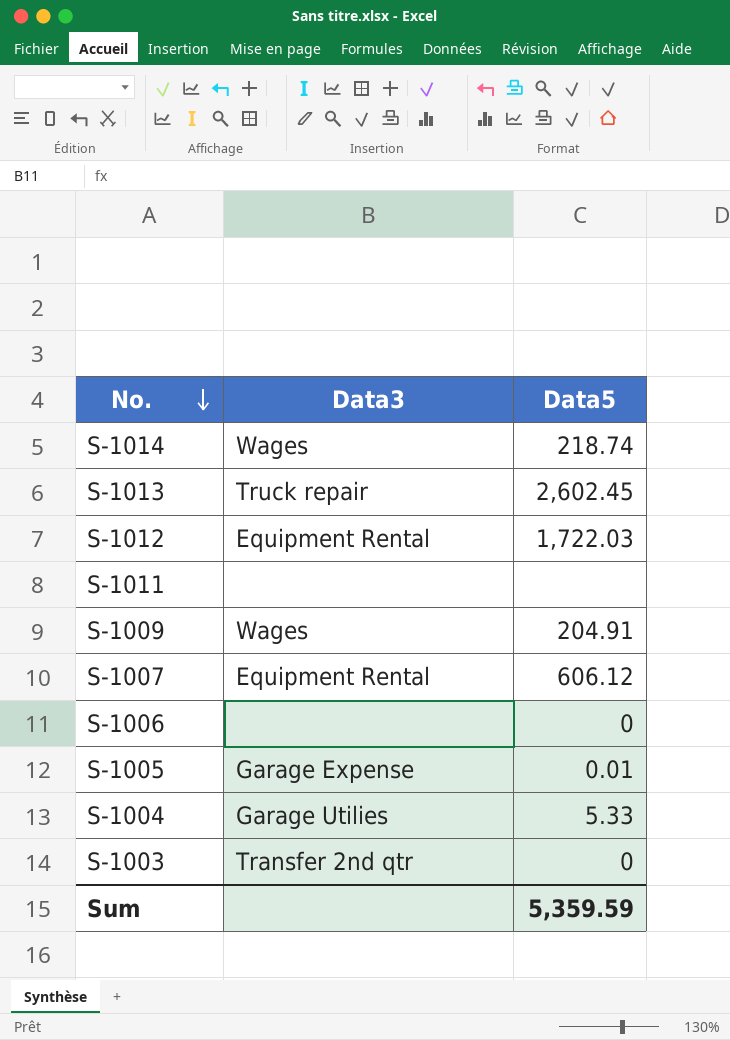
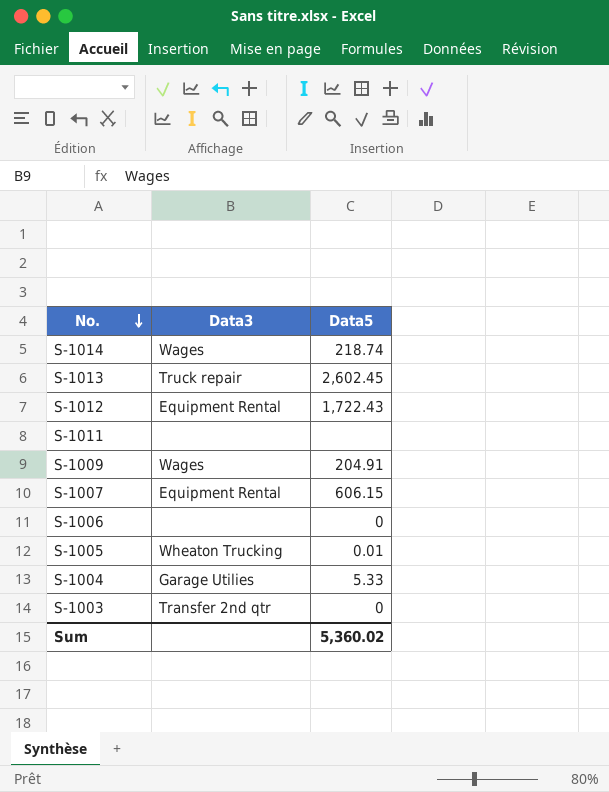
S-1012 | Data5: 1,722.03 -> 1,722.43
S-1007 | Data5: 606.12 -> 606.15
S-1005 | Data3: Garage Expense -> Wheaton Trucking
Sum | Data5: 5,359.59 -> 5,360.02

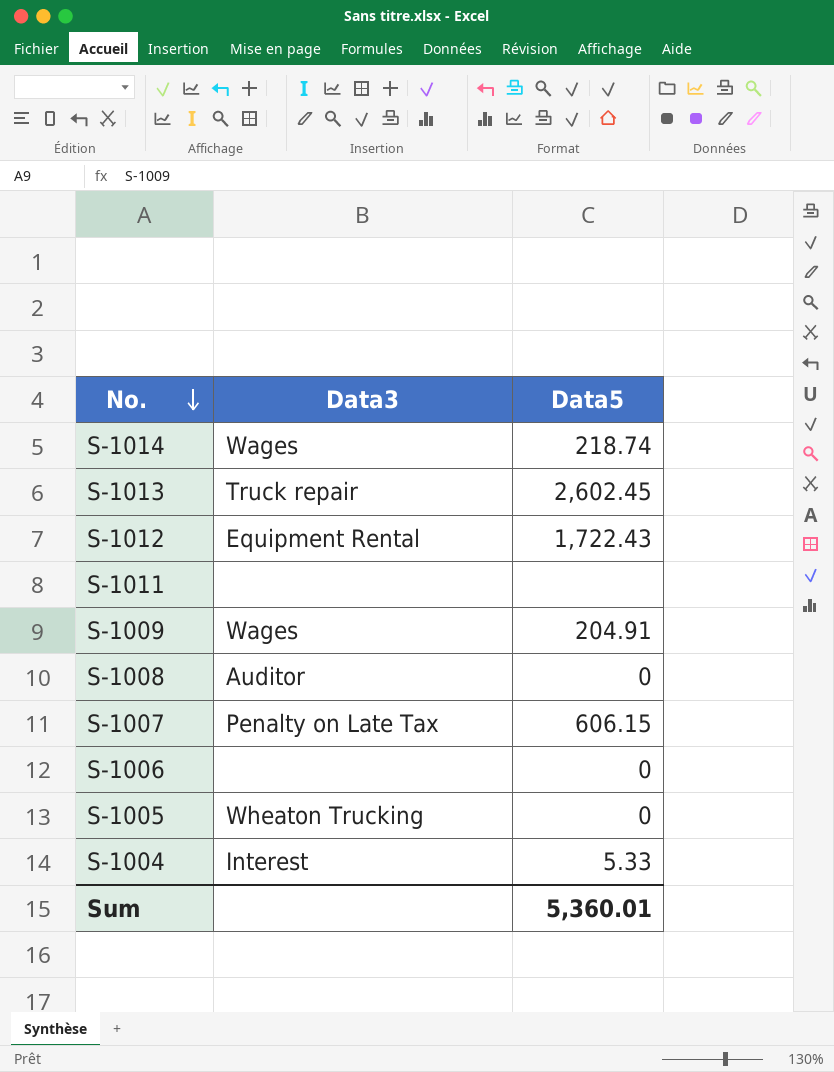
row S-1003: Transfer 2nd qtr | 0 -> none
row S-1008: none -> Auditor | 0
S-1007 | Data3: Equipment Rental -> Penalty on Late Tax
S-1005 | Data5: 0.01 -> 0
S-1004 | Data3: Garage Utilies -> Interest
Sum | Data5: 5,360.02 -> 5,360.01

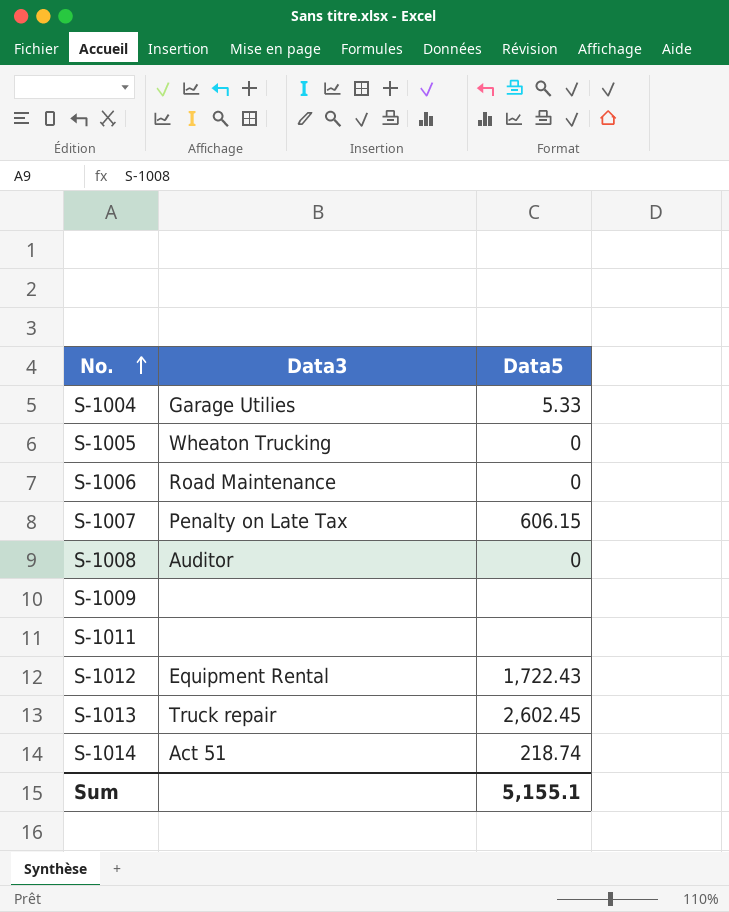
row order: No. descending -> No. ascending
S-1004 | Data3: Interest -> Garage Utilies
S-1006 | Data3: none -> Road Maintenance
S-1009 | Data3: Wages -> none
S-1009 | Data5: 204.91 -> none
S-1014 | Data3: Wages -> Act 51
Sum | Data5: 5,360.01 -> 5,155.1

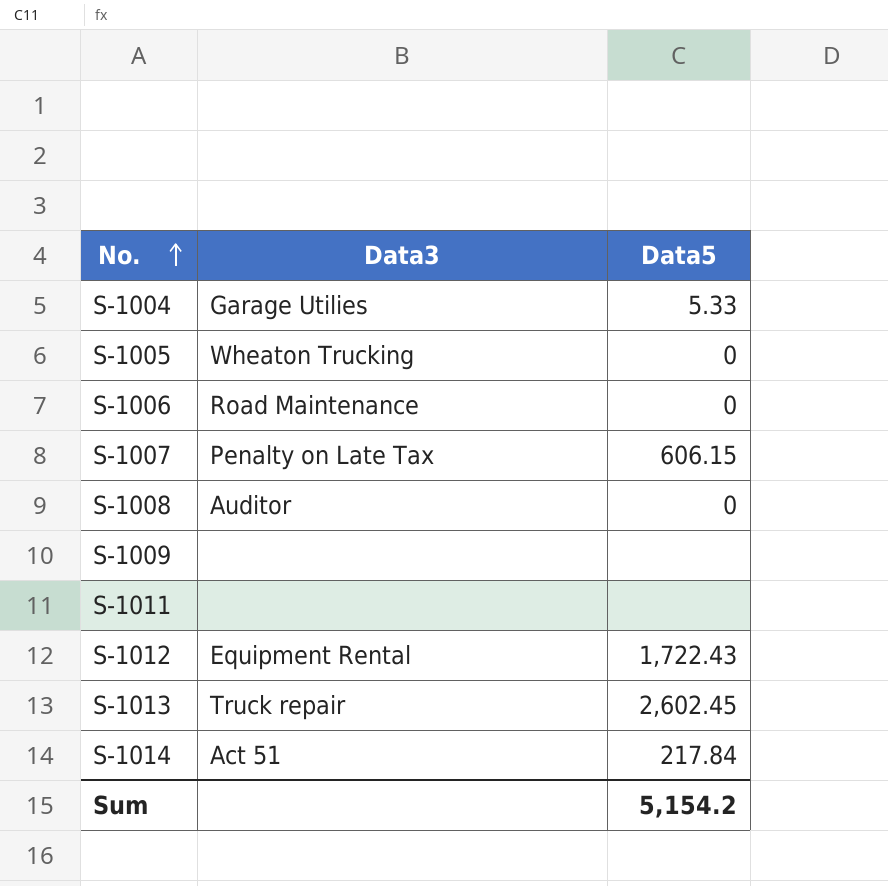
S-1014 | Data5: 218.74 -> 217.84
Sum | Data5: 5,155.1 -> 5,154.2

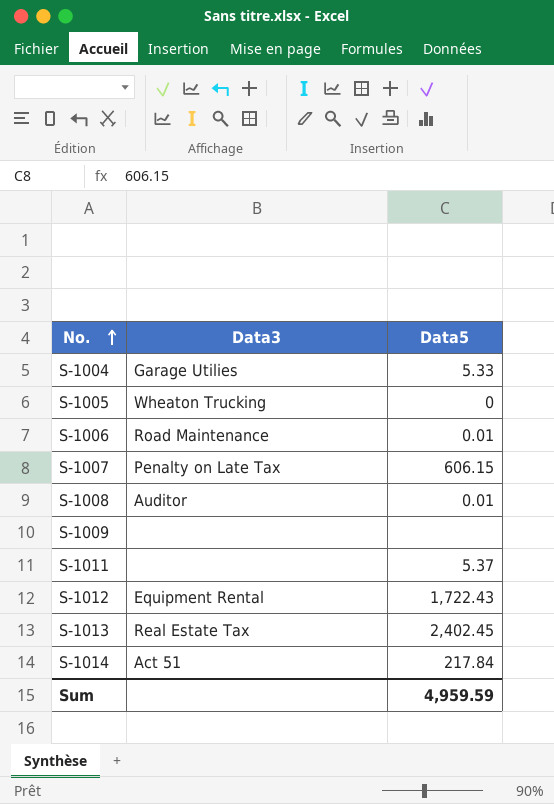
S-1006 | Data5: 0 -> 0.01
S-1008 | Data5: 0 -> 0.01
S-1011 | Data5: none -> 5.37
S-1013 | Data3: Truck repair -> Real Estate Tax
S-1013 | Data5: 2,602.45 -> 2,402.45
Sum | Data5: 5,154.2 -> 4,959.59

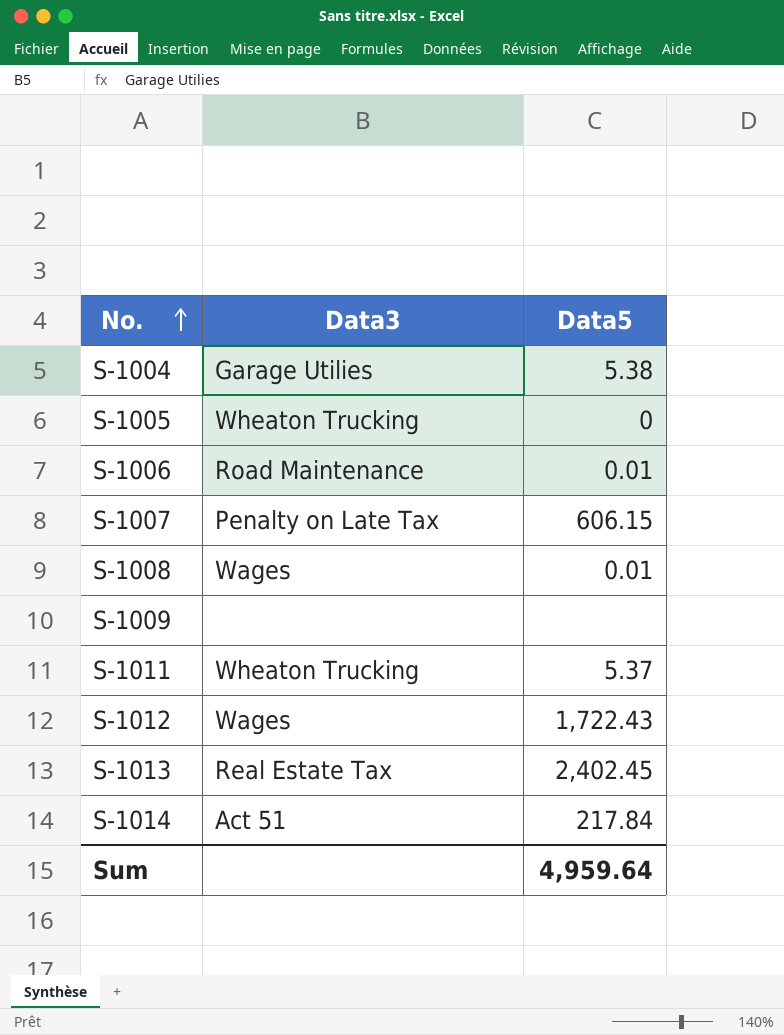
S-1004 | Data5: 5.33 -> 5.38
S-1008 | Data3: Auditor -> Wages
S-1011 | Data3: none -> Wheaton Trucking
S-1012 | Data3: Equipment Rental -> Wages
Sum | Data5: 4,959.59 -> 4,959.64

